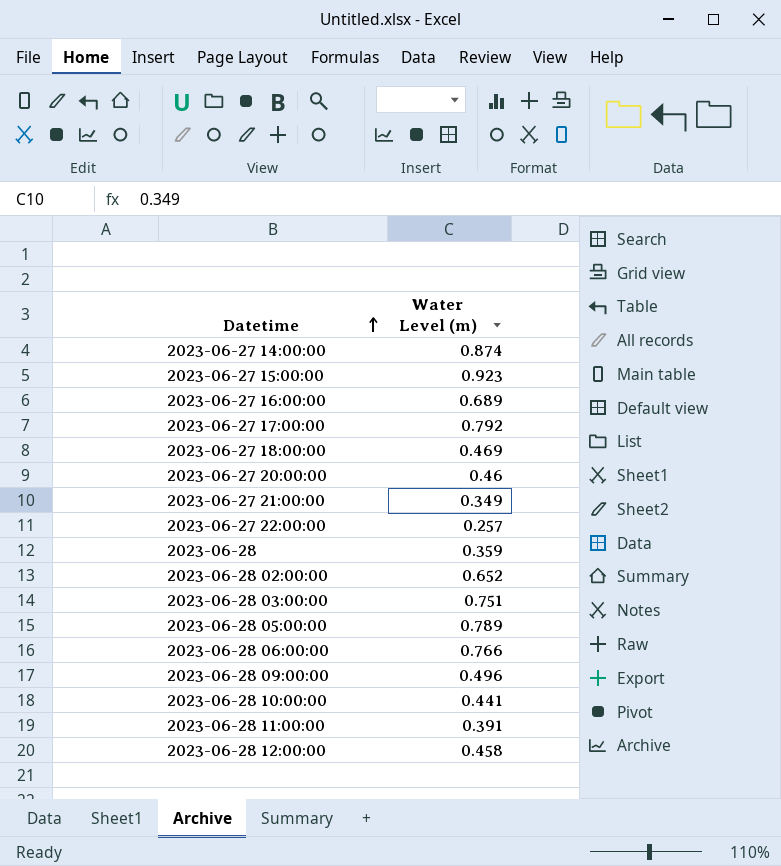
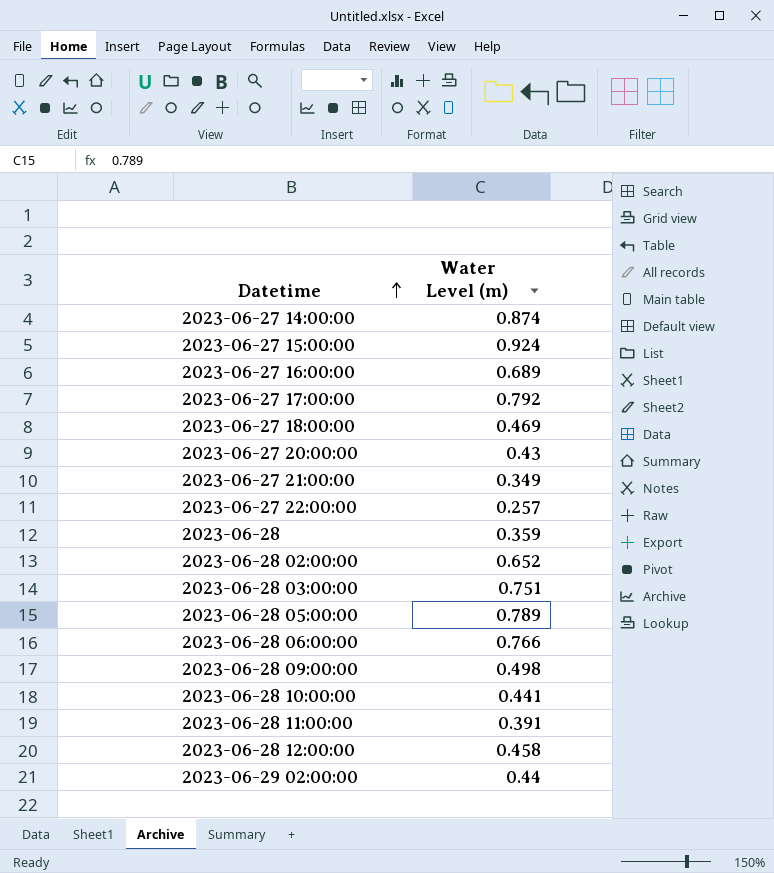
2023-06-27 15:00:00 | Water Level (m): 0.923 -> 0.924
2023-06-27 20:00:00 | Water Level (m): 0.46 -> 0.43
2023-06-28 09:00:00 | Water Level (m): 0.496 -> 0.498
row 2023-06-29 02:00:00: none -> 0.44

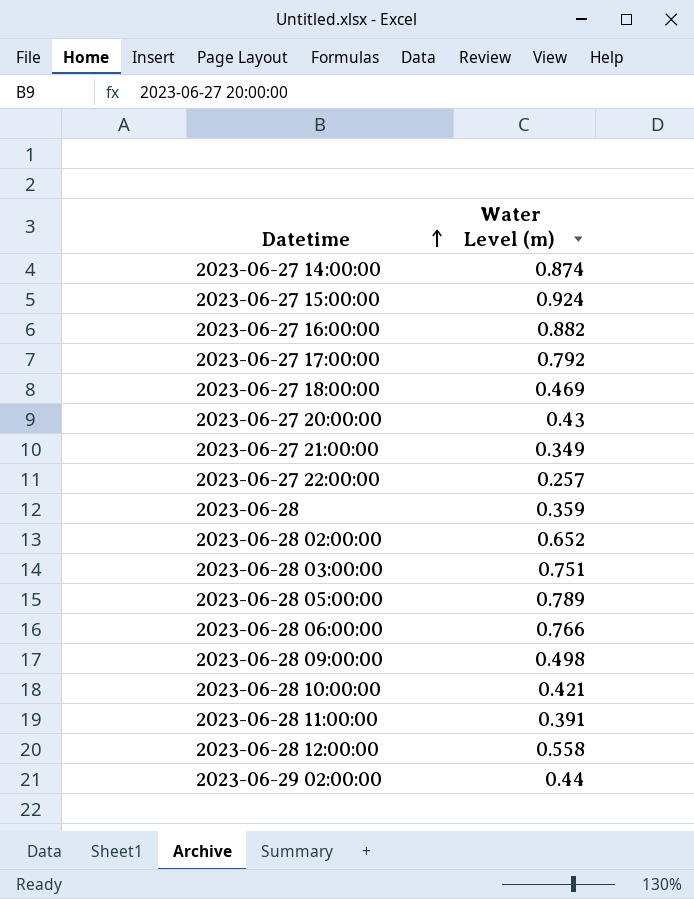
2023-06-27 16:00:00 | Water Level (m): 0.689 -> 0.882
2023-06-28 10:00:00 | Water Level (m): 0.441 -> 0.421
2023-06-28 12:00:00 | Water Level (m): 0.458 -> 0.558

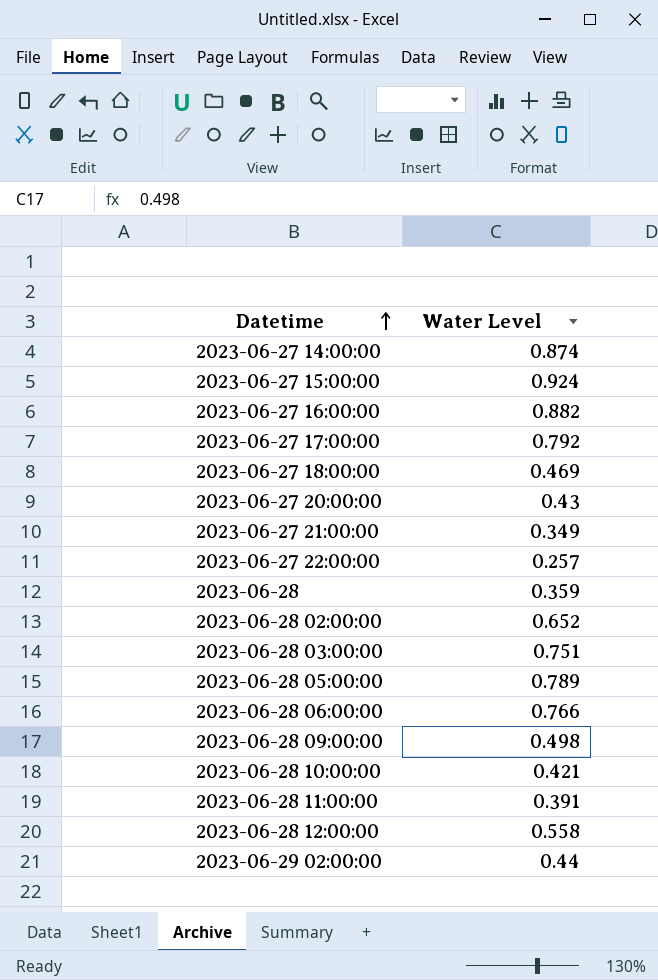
column name: Water Level (m) -> Water Level

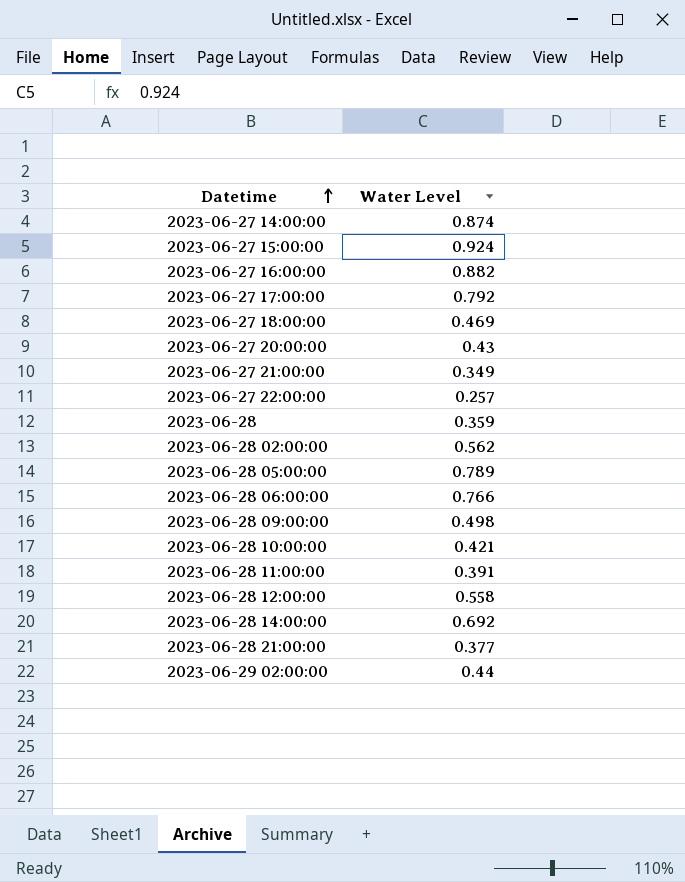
row 2023-06-28 03:00:00: 0.751 -> none
2023-06-28 02:00:00 | Water Level: 0.652 -> 0.562
row 2023-06-28 14:00:00: none -> 0.692
row 2023-06-28 21:00:00: none -> 0.377

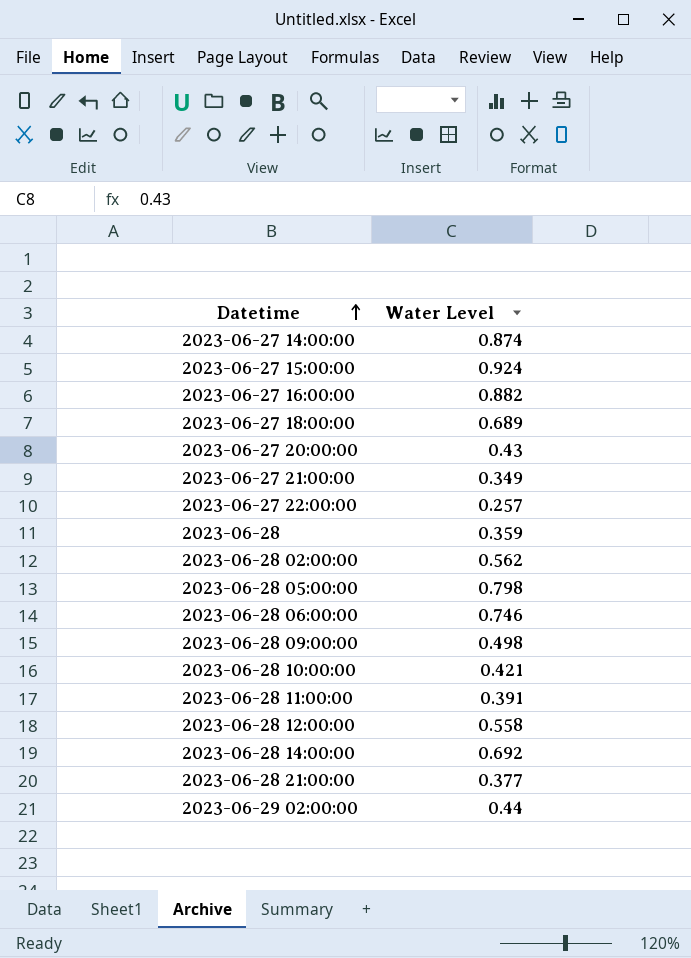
row 2023-06-27 17:00:00: 0.792 -> none
2023-06-27 18:00:00 | Water Level: 0.469 -> 0.689
2023-06-28 05:00:00 | Water Level: 0.789 -> 0.798
2023-06-28 06:00:00 | Water Level: 0.766 -> 0.746

